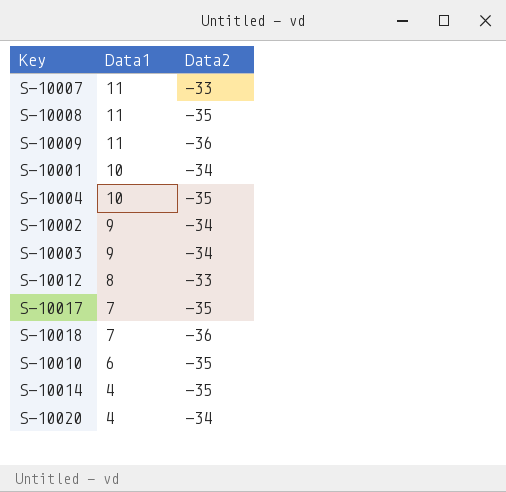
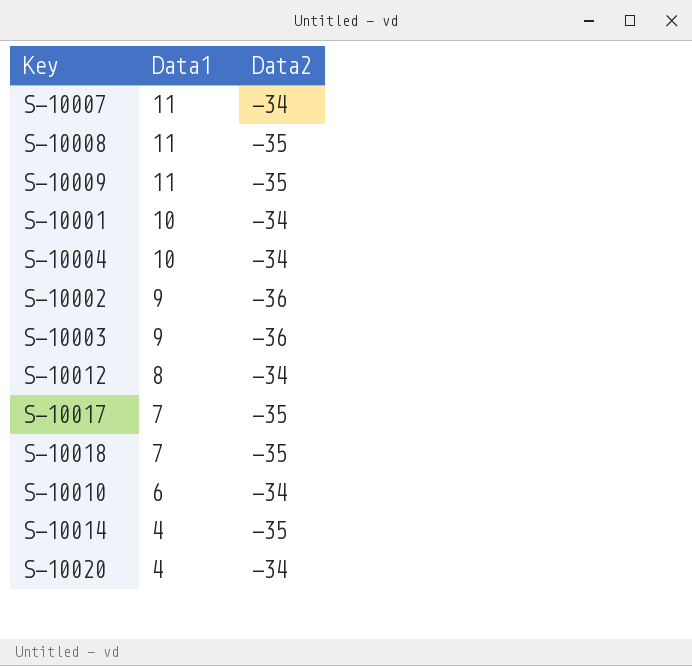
S-10007 | Data2: -33 -> -34
S-10009 | Data2: -36 -> -35
S-10004 | Data2: -35 -> -34
S-10002 | Data2: -34 -> -36
S-10003 | Data2: -34 -> -36
S-10012 | Data2: -33 -> -34
S-10018 | Data2: -36 -> -35
S-10010 | Data2: -35 -> -34

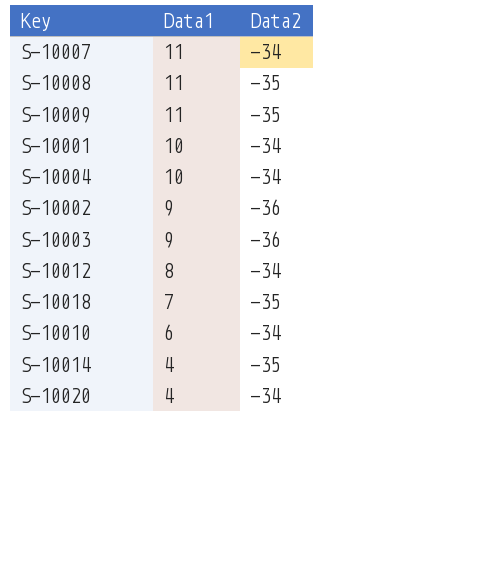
row S-10017: 7 | -35 -> none

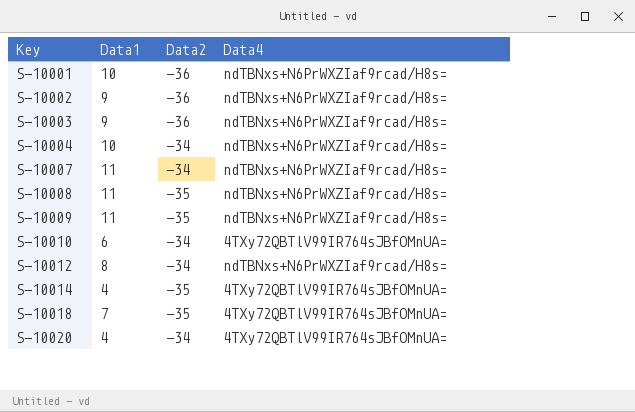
row order: Data1 descending -> Key ascending
column Data4 | position: none -> 4
S-10001 | Data2: -34 -> -36

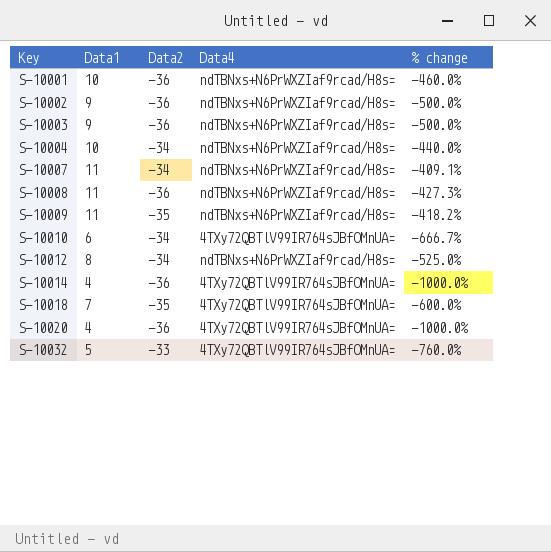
column % change | formula: none -> ([Data2] - [Data1]) / [Data1]
S-10008 | Data2: -35 -> -36
S-10014 | Data2: -35 -> -36
S-10020 | Data2: -34 -> -36
row S-10032: none -> 5 | -33 | 4TXy72QBTlV99IR764sJBfOMnUA= | -760.0%

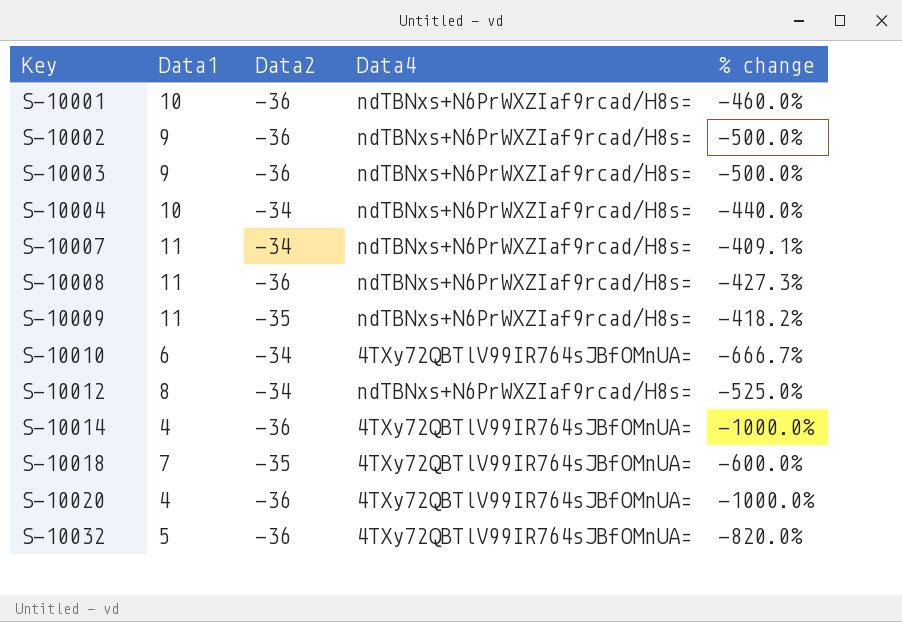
S-10032 | Data2: -33 -> -36
S-10032 | % change: -760.0% -> -820.0%

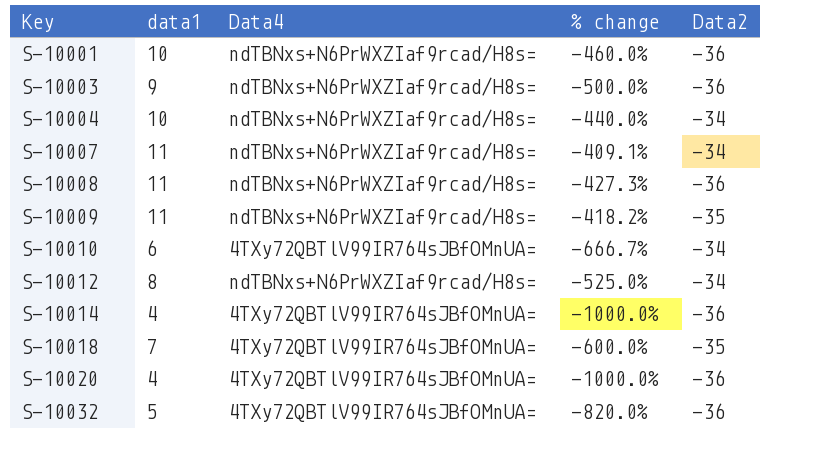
column name: Data1 -> data1
column Data2 | position: 3 -> 5
row S-10002: 9 | -36 | ndTBNxs+N6PrWXZIaf9rcad/H8s= | -500.0% -> none

